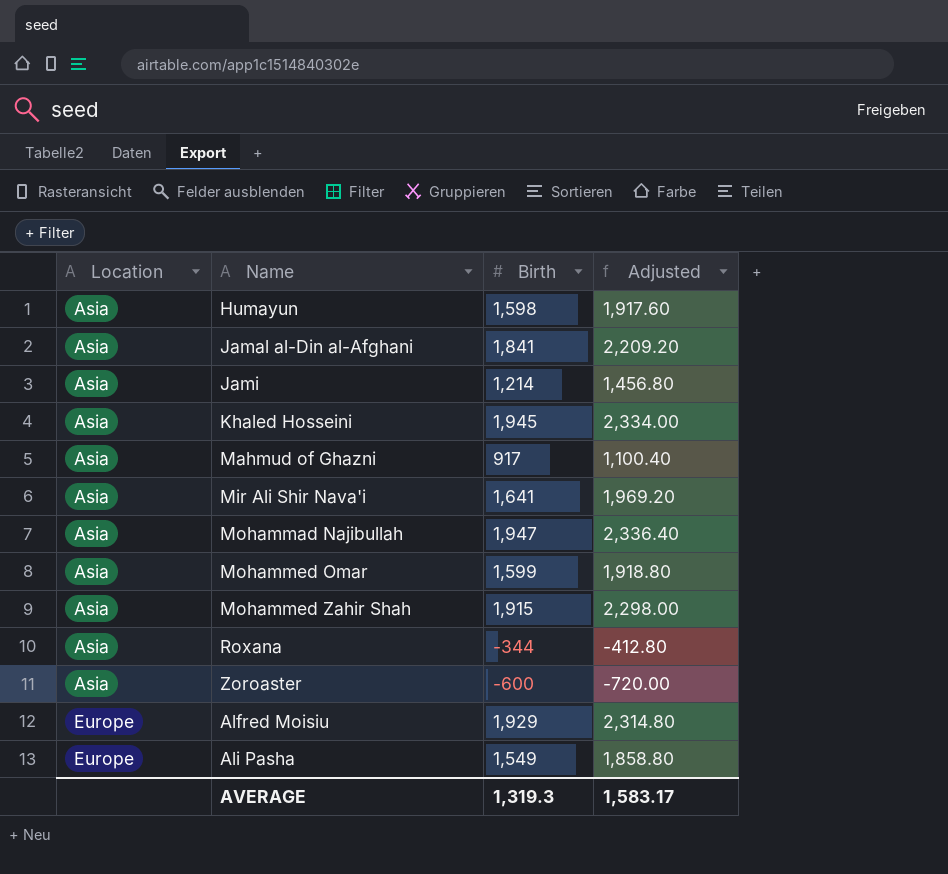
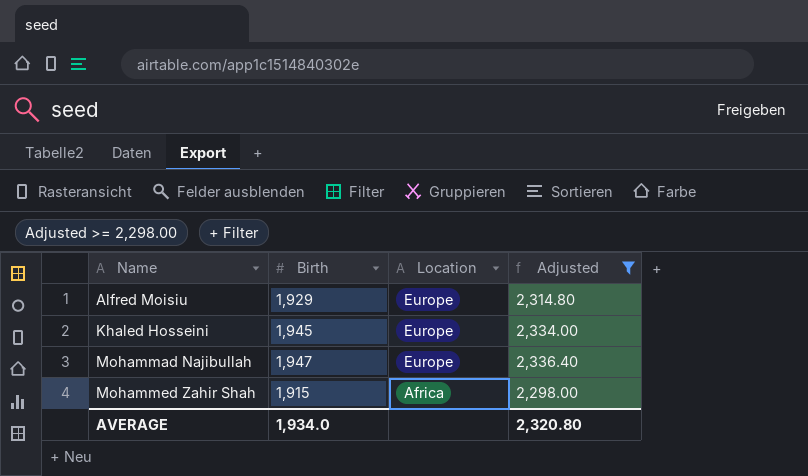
filter: none -> Adjusted >= 2,298.00
row order: Location ascending -> Name ascending
column Location | position: 1 -> 3
Khaled Hosseini | Location: Asia -> Europe
Mohammad Najibullah | Location: Asia -> Europe
Mohammed Zahir Shah | Location: Asia -> Africa
AVERAGE | Birth: 1,319.3 -> 1,934.0
AVERAGE | Adjusted: 1,583.17 -> 2,320.80

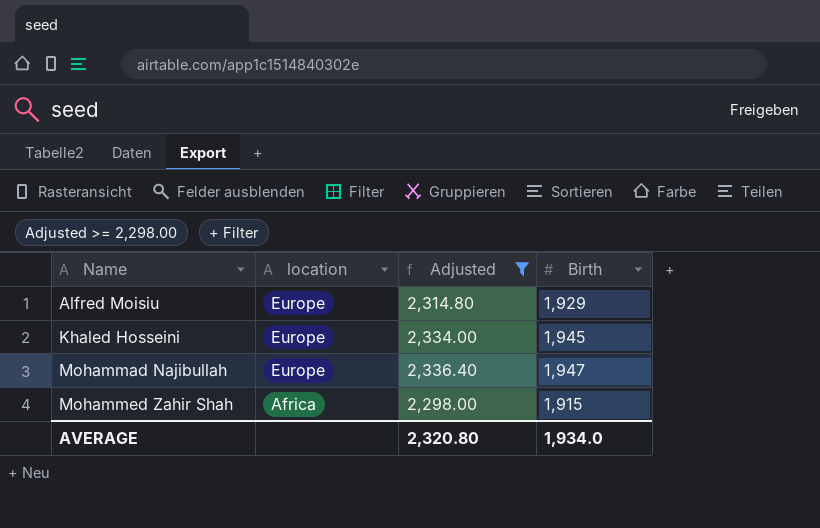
column name: Location -> location
column Birth | position: 2 -> 4

